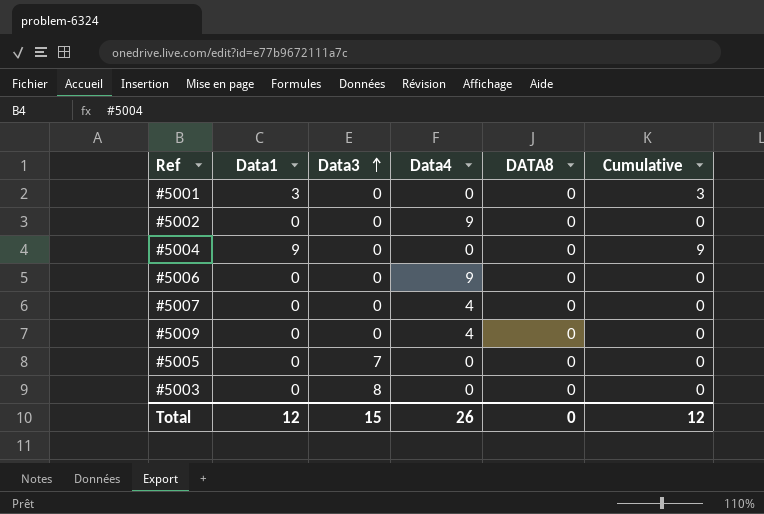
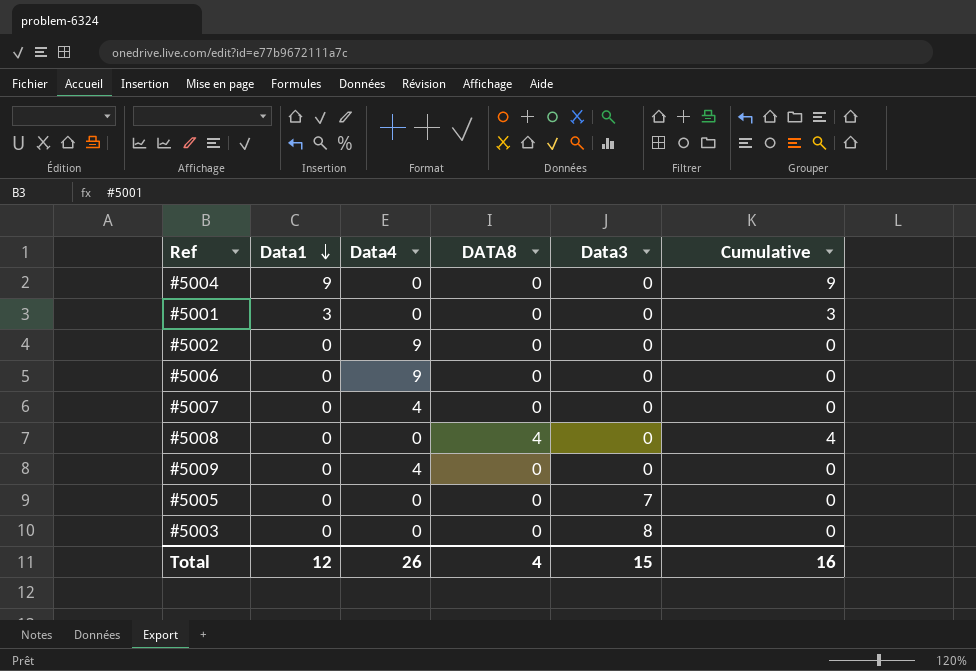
row order: Data3 ascending -> Data1 descending
column Data3 | position: 3 -> 5
row #5008: none -> 0 | 0 | 4 | 0 | 4
Total | DATA8: 0 -> 4
Total | Cumulative: 12 -> 16

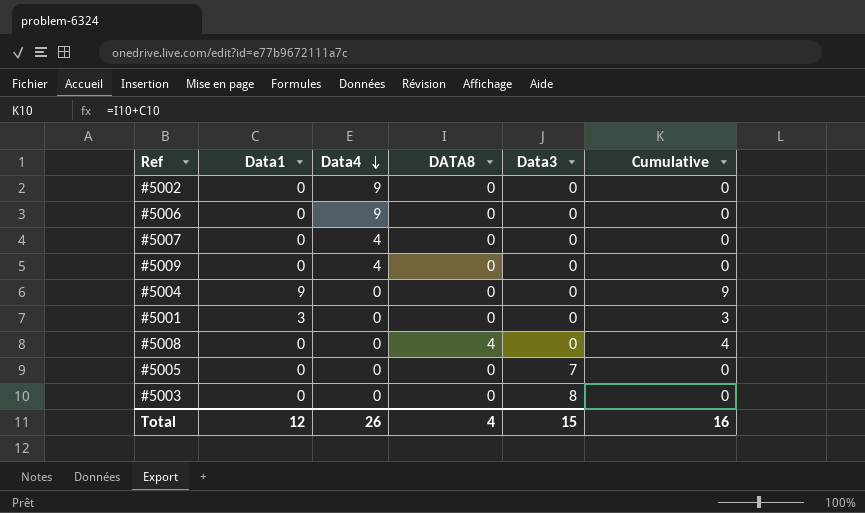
row order: Data1 descending -> Data4 descending

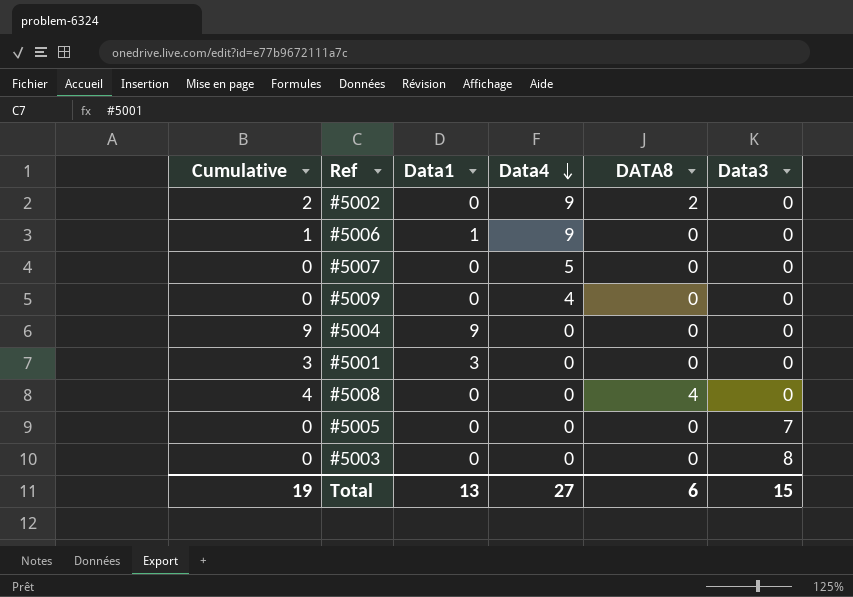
column Cumulative | position: 6 -> 1
#5002 | Cumulative: 0 -> 2
#5002 | DATA8: 0 -> 2
#5006 | Cumulative: 0 -> 1
#5006 | Data1: 0 -> 1
#5007 | Data4: 4 -> 5
Total | Cumulative: 16 -> 19
Total | Data1: 12 -> 13
Total | Data4: 26 -> 27
Total | DATA8: 4 -> 6

